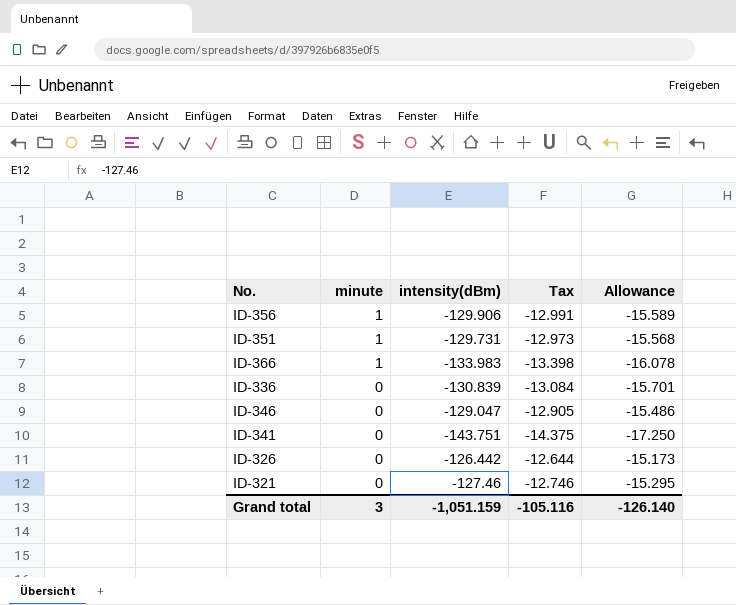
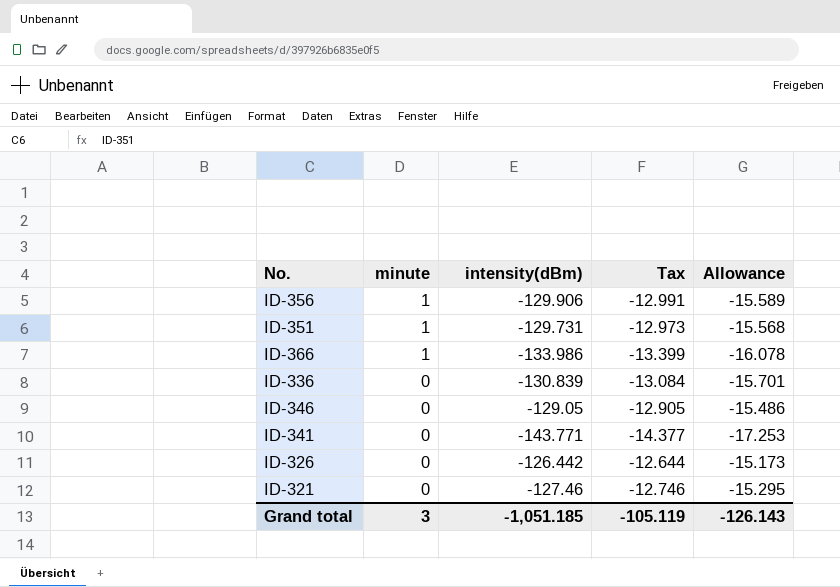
ID-366 | intensity(dBm): -133.983 -> -133.986
ID-366 | Tax: -13.398 -> -13.399
ID-346 | intensity(dBm): -129.047 -> -129.05
ID-341 | intensity(dBm): -143.751 -> -143.771
ID-341 | Tax: -14.375 -> -14.377
ID-341 | Allowance: -17.250 -> -17.253
Grand total | intensity(dBm): -1,051.159 -> -1,051.185
Grand total | Tax: -105.116 -> -105.119
Grand total | Allowance: -126.140 -> -126.143

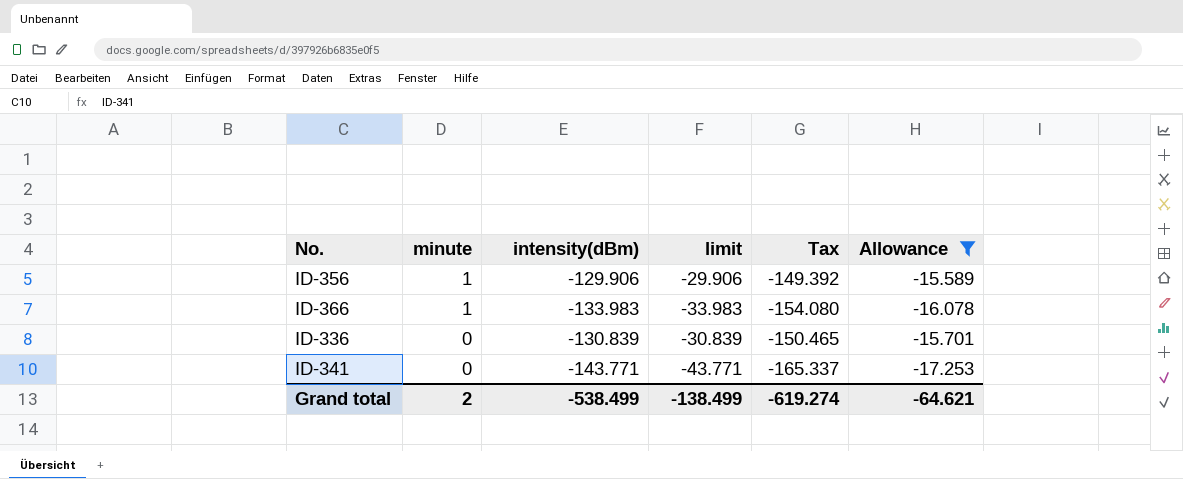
filter: none -> Allowance <= -15.589
column limit | formula: none -> [intensity(dBm)] + 100
column Tax | formula: [intensity(dBm)] * 0.1 -> [intensity(dBm)] * 1.15
ID-366 | intensity(dBm): -133.986 -> -133.983
Grand total | minute: 3 -> 2
Grand total | intensity(dBm): -1,051.185 -> -538.499
Grand total | Tax: -105.119 -> -619.274
Grand total | Allowance: -126.143 -> -64.621

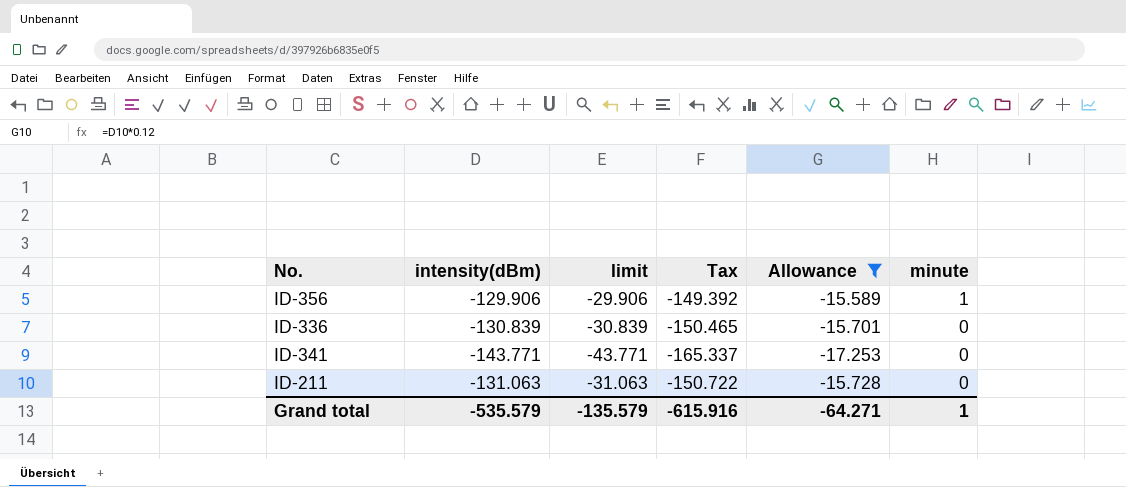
column minute | position: 2 -> 6
row ID-366: 1 | -133.983 | -33.983 | -154.080 | -16.078 -> none
row ID-211: none -> -131.063 | -31.063 | -150.722 | -15.728 | 0
Grand total | intensity(dBm): -538.499 -> -535.579
Grand total | limit: -138.499 -> -135.579
Grand total | Tax: -619.274 -> -615.916
Grand total | Allowance: -64.621 -> -64.271
Grand total | minute: 2 -> 1

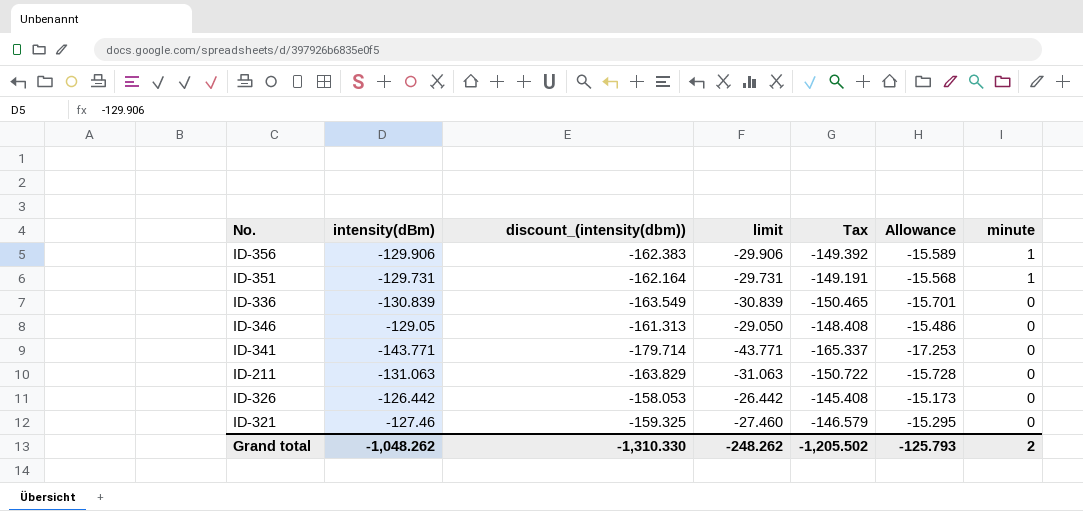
filter: Allowance <= -15.589 -> none
column discount_(intensity(dbm)) | formula: none -> [intensity(dBm)] * 1.25
Grand total | intensity(dBm): -535.579 -> -1,048.262
Grand total | limit: -135.579 -> -248.262
Grand total | Tax: -615.916 -> -1,205.502
Grand total | Allowance: -64.271 -> -125.793
Grand total | minute: 1 -> 2

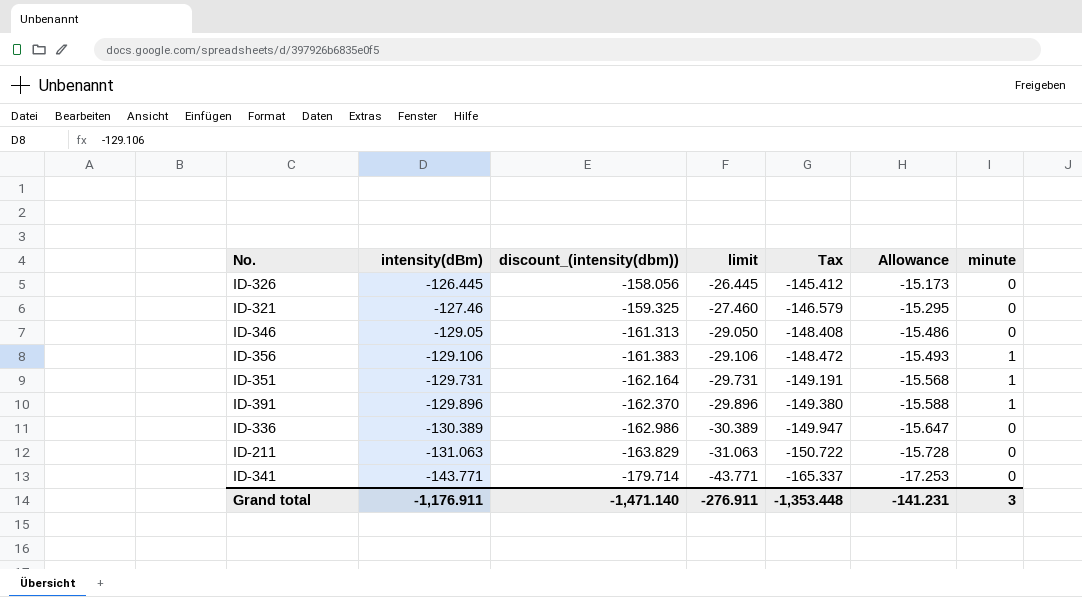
row order: minute descending -> intensity(dBm) descending
ID-326 | intensity(dBm): -126.442 -> -126.445
ID-326 | discount_(intensity(dbm)): -158.053 -> -158.056
ID-326 | limit: -26.442 -> -26.445
ID-326 | Tax: -145.408 -> -145.412
ID-356 | intensity(dBm): -129.906 -> -129.106
ID-356 | discount_(intensity(dbm)): -162.383 -> -161.383
ID-356 | limit: -29.906 -> -29.106
ID-356 | Tax: -149.392 -> -148.472
ID-356 | Allowance: -15.589 -> -15.493
row ID-391: none -> -129.896 | -162.370 | -29.896 | -149.380 | -15.588 | 1
ID-336 | intensity(dBm): -130.839 -> -130.389
ID-336 | discount_(intensity(dbm)): -163.549 -> -162.986
ID-336 | limit: -30.839 -> -30.389
ID-336 | Tax: -150.465 -> -149.947
ID-336 | Allowance: -15.701 -> -15.647
Grand total | intensity(dBm): -1,048.262 -> -1,176.911
Grand total | discount_(intensity(dbm)): -1,310.330 -> -1,471.140
Grand total | limit: -248.262 -> -276.911
Grand total | Tax: -1,205.502 -> -1,353.448
Grand total | Allowance: -125.793 -> -141.231
Grand total | minute: 2 -> 3

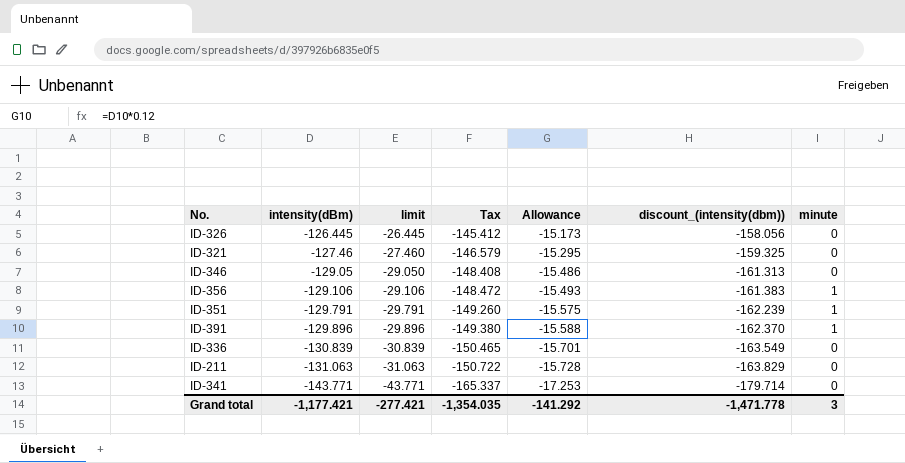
column discount_(intensity(dbm)) | position: 3 -> 6
ID-351 | intensity(dBm): -129.731 -> -129.791
ID-351 | limit: -29.731 -> -29.791
ID-351 | Tax: -149.191 -> -149.260
ID-351 | Allowance: -15.568 -> -15.575
ID-351 | discount_(intensity(dbm)): -162.164 -> -162.239
ID-336 | intensity(dBm): -130.389 -> -130.839
ID-336 | limit: -30.389 -> -30.839
ID-336 | Tax: -149.947 -> -150.465
ID-336 | Allowance: -15.647 -> -15.701
ID-336 | discount_(intensity(dbm)): -162.986 -> -163.549
Grand total | intensity(dBm): -1,176.911 -> -1,177.421
Grand total | limit: -276.911 -> -277.421
Grand total | Tax: -1,353.448 -> -1,354.035
Grand total | Allowance: -141.231 -> -141.292
Grand total | discount_(intensity(dbm)): -1,471.140 -> -1,471.778

